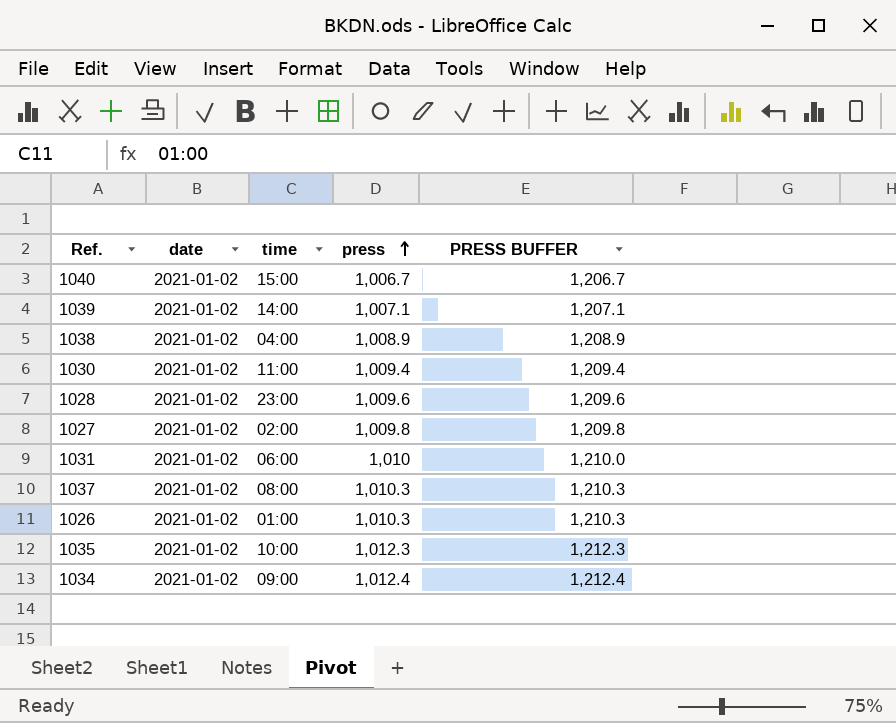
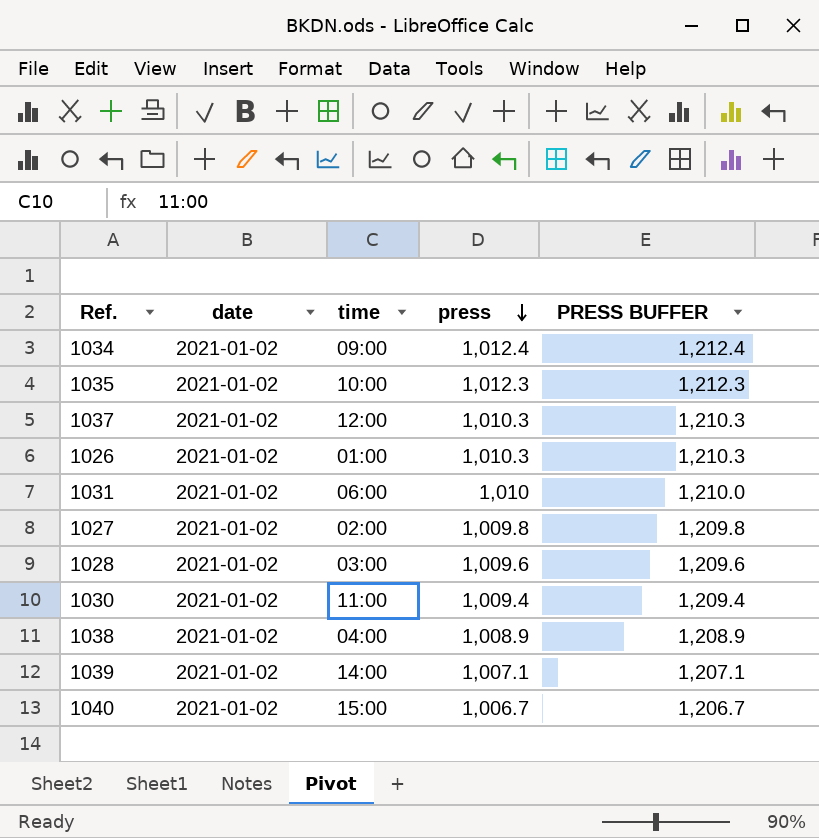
row order: press ascending -> press descending
1037 | time: 08:00 -> 12:00
1028 | time: 23:00 -> 03:00

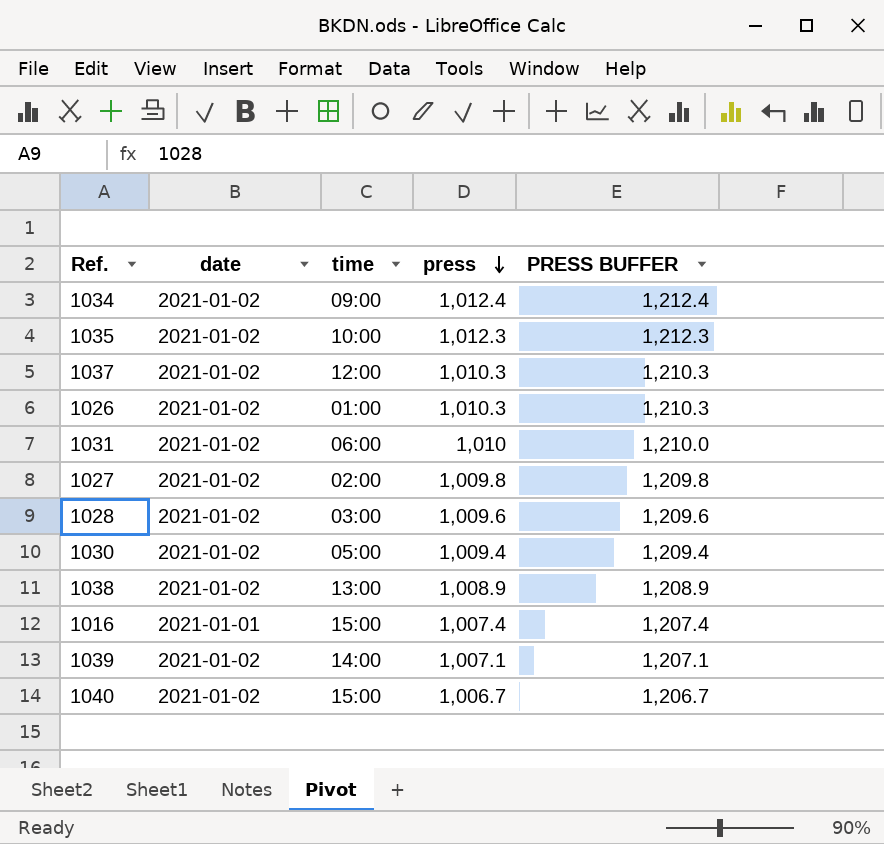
1030 | time: 11:00 -> 05:00
1038 | time: 04:00 -> 13:00
row 1016: none -> 2021-01-01 | 15:00 | 1,007.4 | 1,207.4

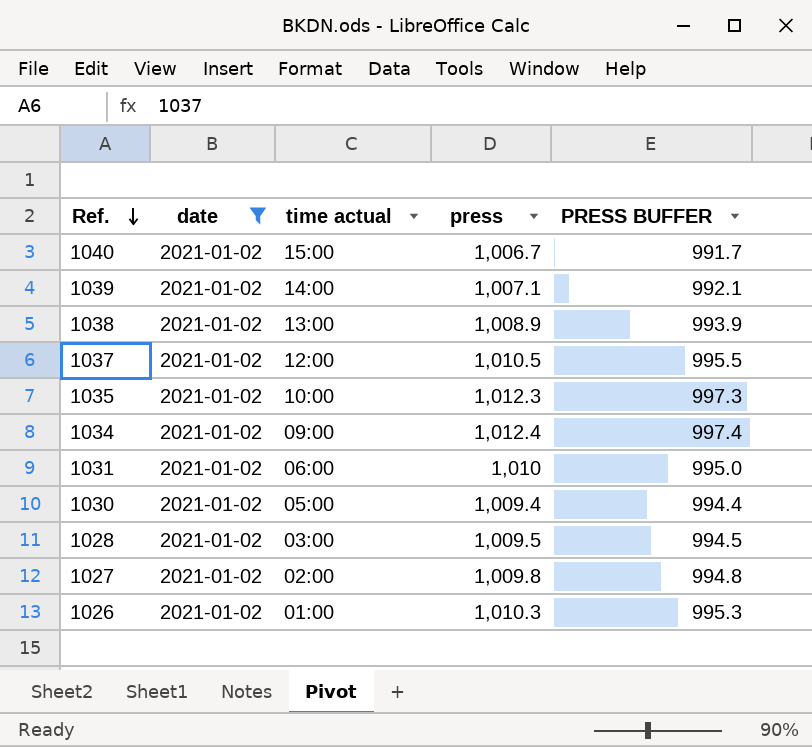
filter: none -> date = 2021-01-02
row order: press descending -> Ref. descending
column name: time -> time actual
column PRESS BUFFER | formula: [press] + 200 -> [press] - 15
1037 | press: 1,010.3 -> 1,010.5
1028 | press: 1,009.6 -> 1,009.5

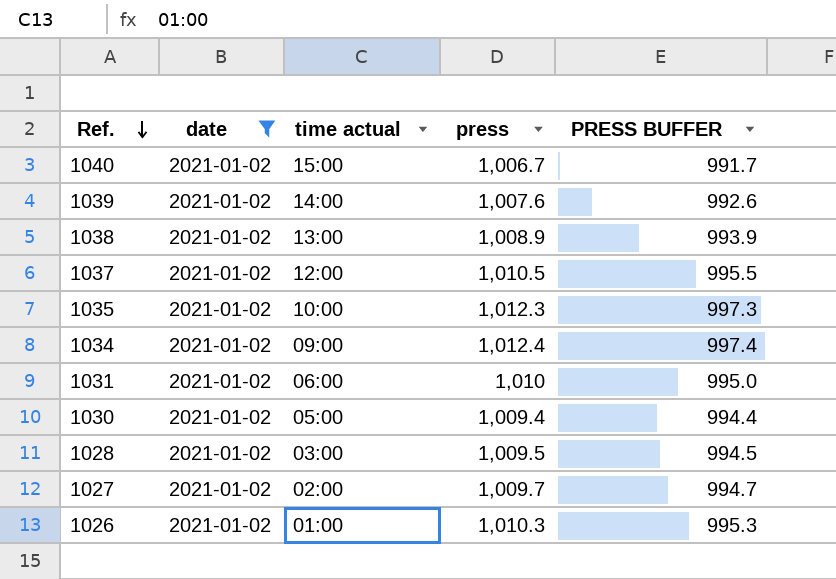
1039 | press: 1,007.1 -> 1,007.6
1039 | PRESS BUFFER: 992.1 -> 992.6
1027 | press: 1,009.8 -> 1,009.7
1027 | PRESS BUFFER: 994.8 -> 994.7

